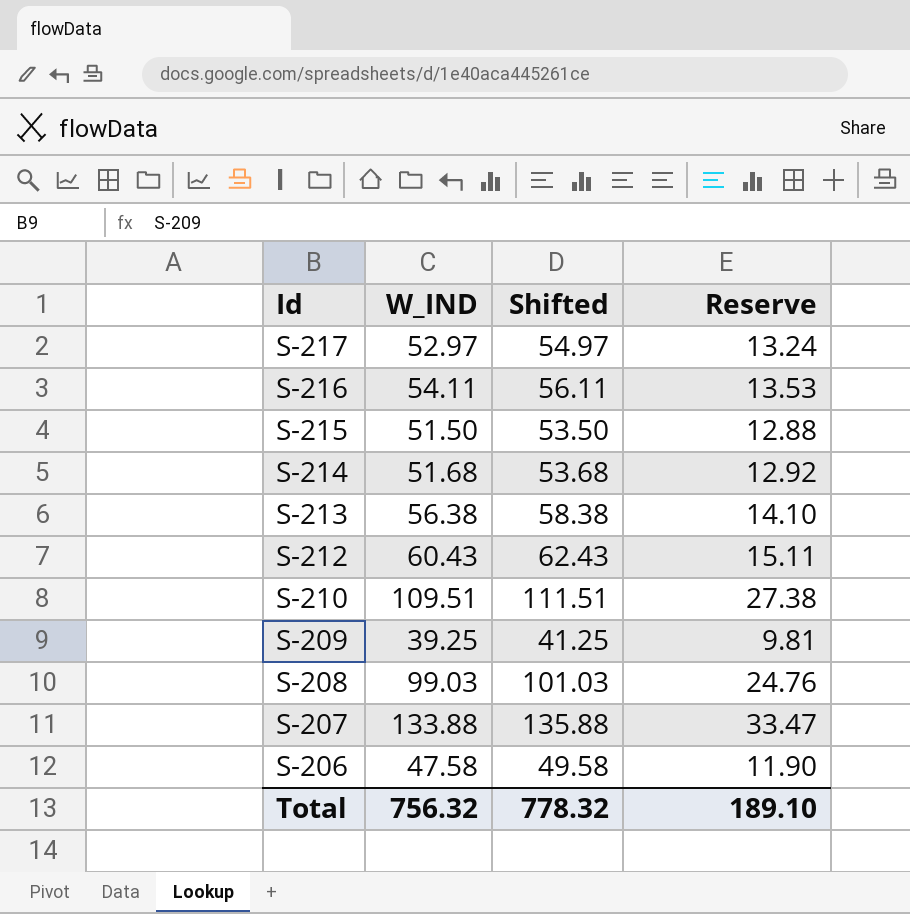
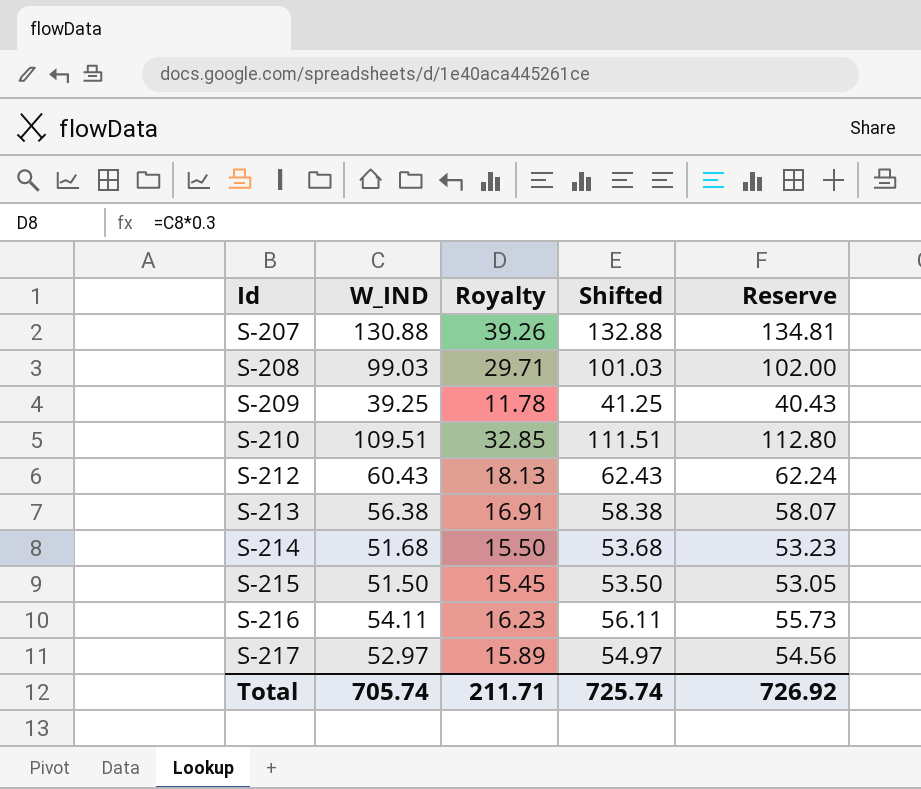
row order: Id descending -> Id ascending
column Royalty | formula: none -> [W_IND] * 0.3
column Reserve | formula: [W_IND] * 0.25 -> [W_IND] * 1.03
row S-206: 47.58 | 49.58 | 11.90 -> none
S-207 | W_IND: 133.88 -> 130.88
S-207 | Shifted: 135.88 -> 132.88
Total | W_IND: 756.32 -> 705.74
Total | Shifted: 778.32 -> 725.74
Total | Reserve: 189.10 -> 726.92

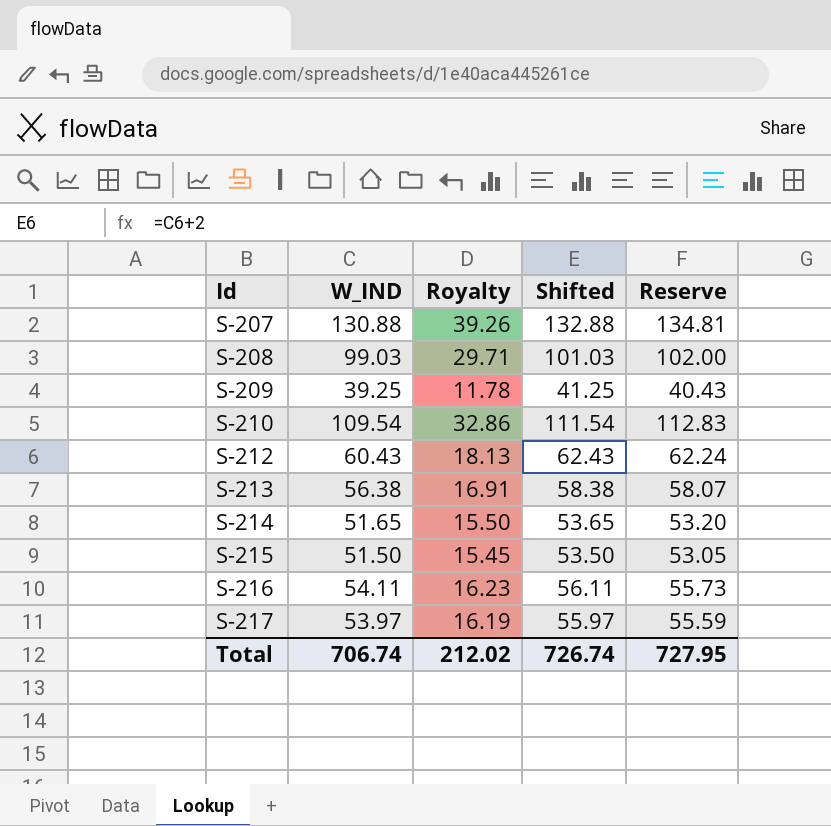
S-210 | W_IND: 109.51 -> 109.54
S-210 | Royalty: 32.85 -> 32.86
S-210 | Shifted: 111.51 -> 111.54
S-210 | Reserve: 112.80 -> 112.83
S-214 | W_IND: 51.68 -> 51.65
S-214 | Shifted: 53.68 -> 53.65
S-214 | Reserve: 53.23 -> 53.20
S-217 | W_IND: 52.97 -> 53.97
S-217 | Royalty: 15.89 -> 16.19
S-217 | Shifted: 54.97 -> 55.97
S-217 | Reserve: 54.56 -> 55.59
Total | W_IND: 705.74 -> 706.74
Total | Royalty: 211.71 -> 212.02
Total | Shifted: 725.74 -> 726.74
Total | Reserve: 726.92 -> 727.95

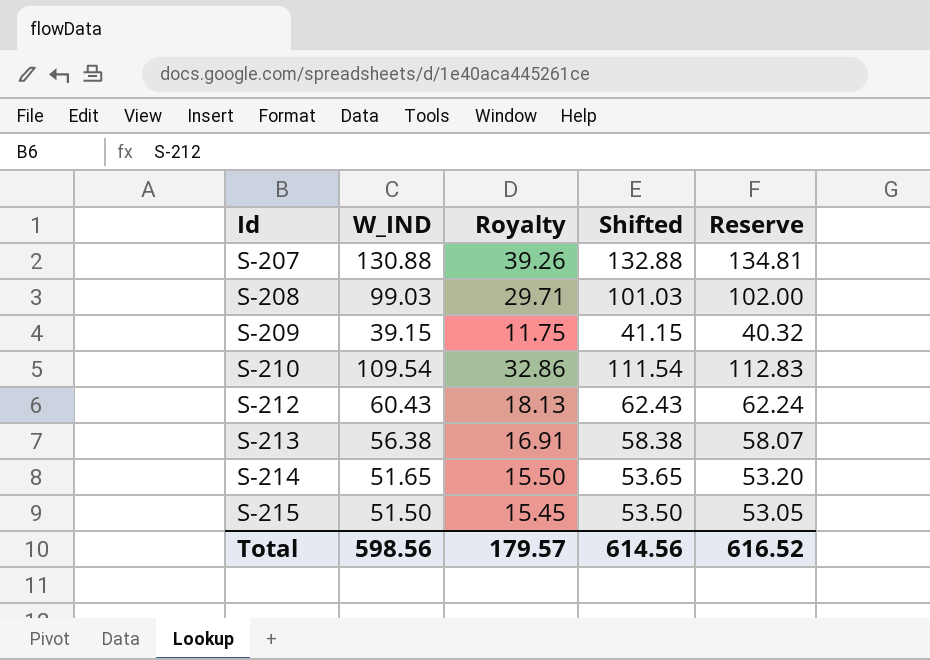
row S-216: 54.11 | 16.23 | 56.11 | 55.73 -> none
row S-217: 53.97 | 16.19 | 55.97 | 55.59 -> none
S-209 | W_IND: 39.25 -> 39.15
S-209 | Royalty: 11.78 -> 11.75
S-209 | Shifted: 41.25 -> 41.15
S-209 | Reserve: 40.43 -> 40.32
Total | W_IND: 706.74 -> 598.56
Total | Royalty: 212.02 -> 179.57
Total | Shifted: 726.74 -> 614.56
Total | Reserve: 727.95 -> 616.52

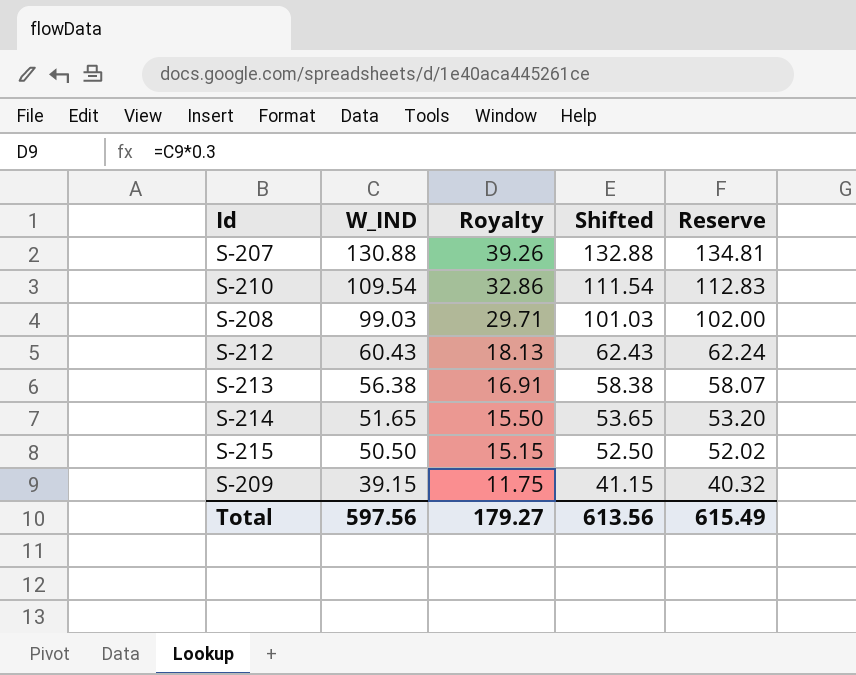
row order: Id ascending -> W_IND descending
S-215 | W_IND: 51.50 -> 50.50
S-215 | Royalty: 15.45 -> 15.15
S-215 | Shifted: 53.50 -> 52.50
S-215 | Reserve: 53.05 -> 52.02
Total | W_IND: 598.56 -> 597.56
Total | Royalty: 179.57 -> 179.27
Total | Shifted: 614.56 -> 613.56
Total | Reserve: 616.52 -> 615.49

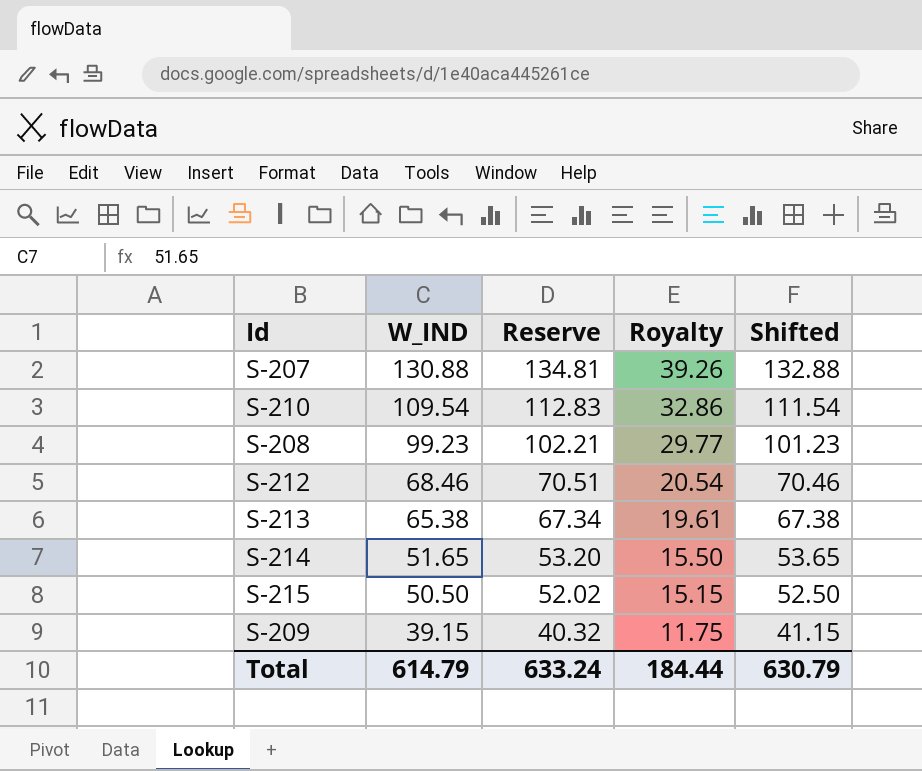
column Reserve | position: 5 -> 3
S-208 | W_IND: 99.03 -> 99.23
S-208 | Reserve: 102.00 -> 102.21
S-208 | Royalty: 29.71 -> 29.77
S-208 | Shifted: 101.03 -> 101.23
S-212 | W_IND: 60.43 -> 68.46
S-212 | Reserve: 62.24 -> 70.51
S-212 | Royalty: 18.13 -> 20.54
S-212 | Shifted: 62.43 -> 70.46
S-213 | W_IND: 56.38 -> 65.38
S-213 | Reserve: 58.07 -> 67.34
S-213 | Royalty: 16.91 -> 19.61
S-213 | Shifted: 58.38 -> 67.38
Total | W_IND: 597.56 -> 614.79
Total | Reserve: 615.49 -> 633.24
Total | Royalty: 179.27 -> 184.44
Total | Shifted: 613.56 -> 630.79

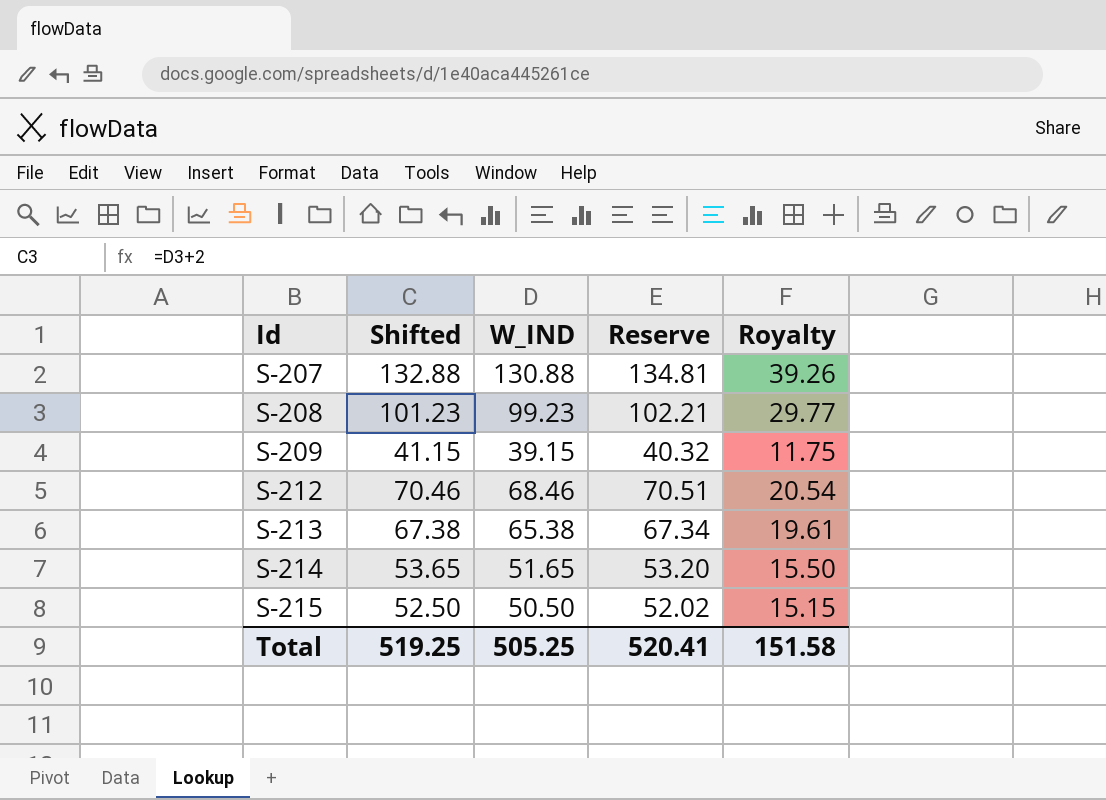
row order: W_IND descending -> Id ascending
column Shifted | position: 5 -> 2
row S-210: 109.54 | 112.83 | 32.86 | 111.54 -> none
Total | Shifted: 630.79 -> 519.25
Total | W_IND: 614.79 -> 505.25
Total | Reserve: 633.24 -> 520.41
Total | Royalty: 184.44 -> 151.58

